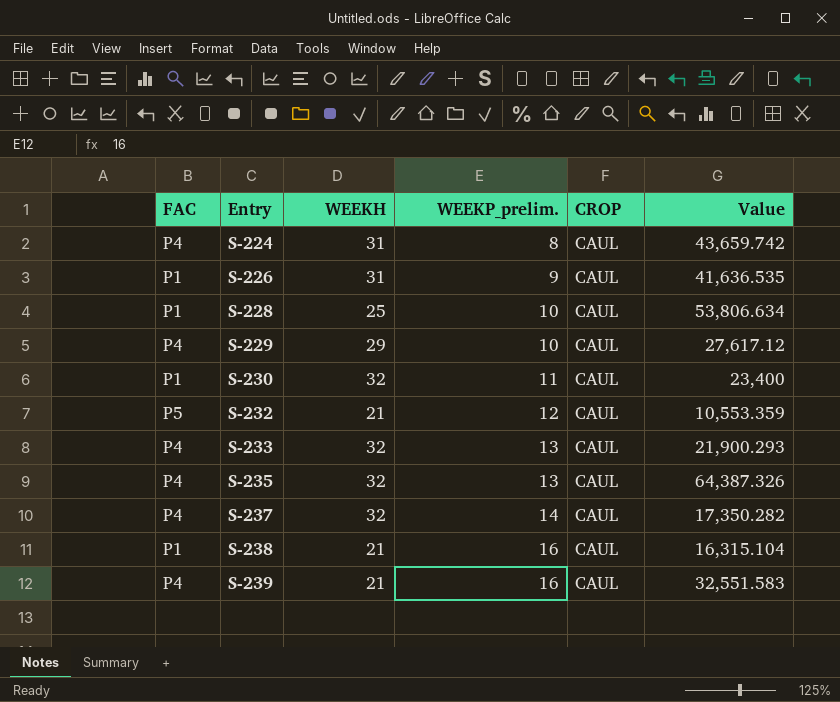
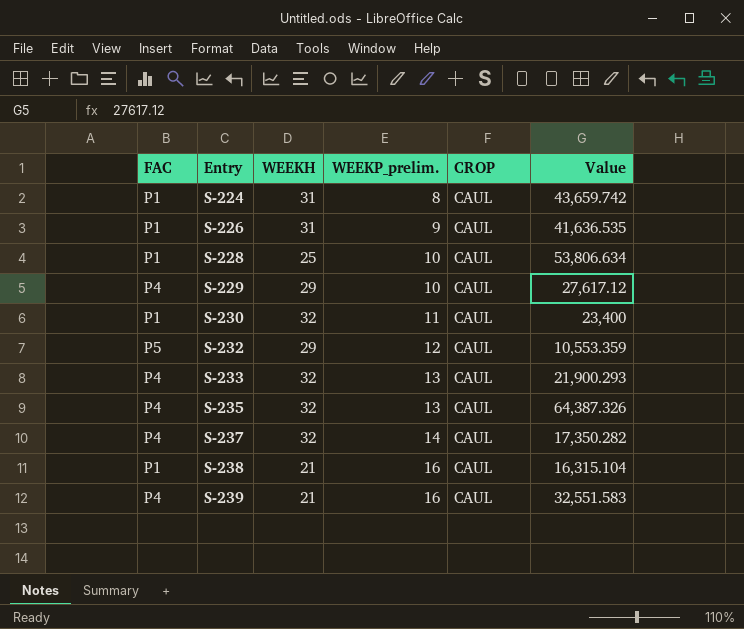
S-224 | FAC: P4 -> P1
S-232 | WEEKH: 21 -> 29

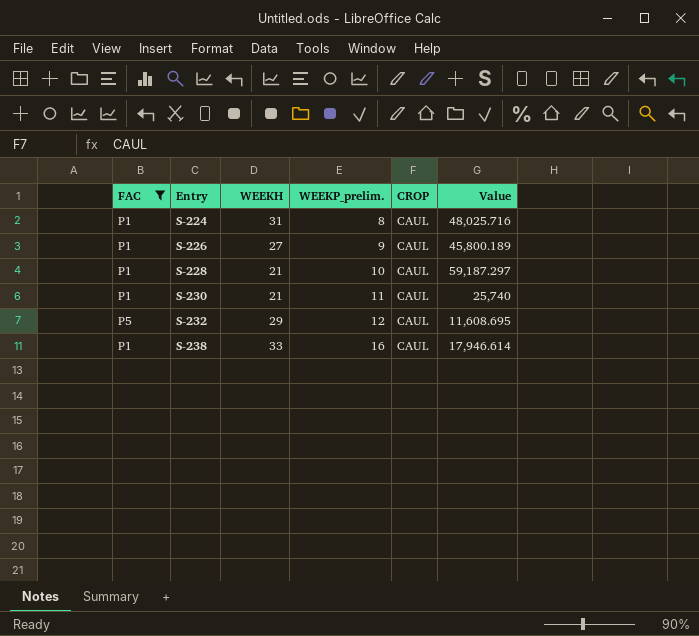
filter: none -> FAC != P4
S-224 | Value: 43,659.742 -> 48,025.716
S-226 | WEEKH: 31 -> 27
S-226 | Value: 41,636.535 -> 45,800.189
S-228 | WEEKH: 25 -> 21
S-228 | Value: 53,806.634 -> 59,187.297
S-230 | WEEKH: 32 -> 21
S-230 | Value: 23,400 -> 25,740
S-232 | Value: 10,553.359 -> 11,608.695
S-238 | WEEKH: 21 -> 33
S-238 | Value: 16,315.104 -> 17,946.614

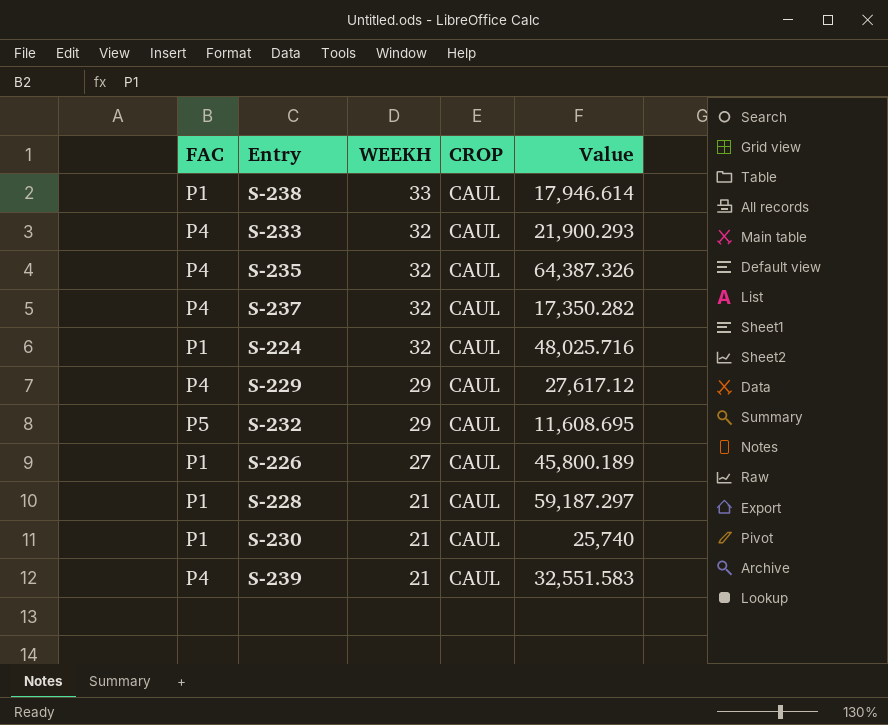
filter: FAC != P4 -> none
row order: Entry ascending -> WEEKH descending
column WEEKP_prelim. | position: 4 -> none
S-224 | WEEKH: 31 -> 32

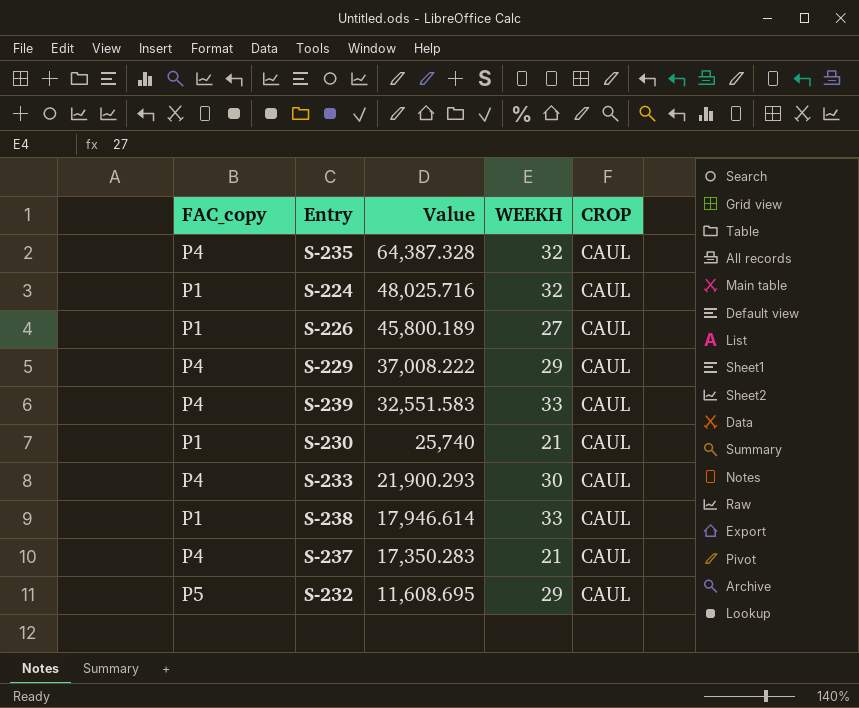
row order: WEEKH descending -> Value descending
column name: FAC -> FAC_copy
column Value | position: 5 -> 3
row S-228: P1 | 21 | CAUL | 59,187.297 -> none
S-235 | Value: 64,387.326 -> 64,387.328
S-229 | Value: 27,617.12 -> 37,008.222
S-239 | WEEKH: 21 -> 33
S-233 | WEEKH: 32 -> 30
S-237 | Value: 17,350.282 -> 17,350.283
S-237 | WEEKH: 32 -> 21

